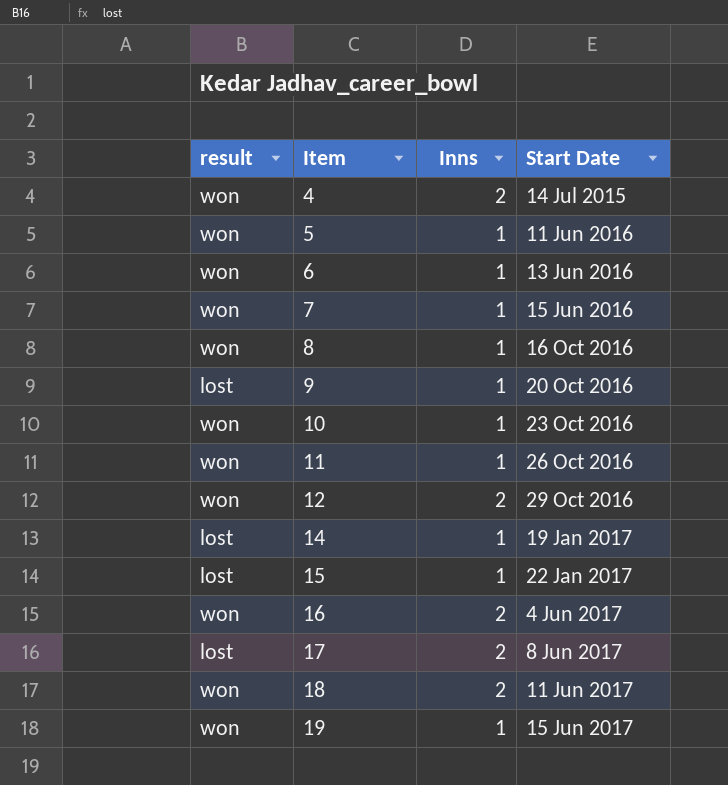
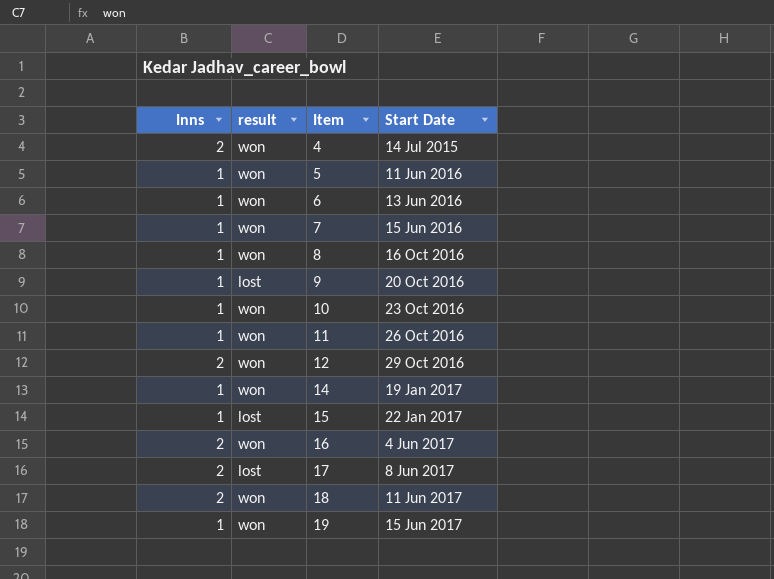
column Inns | position: 3 -> 1
14 | result: lost -> won

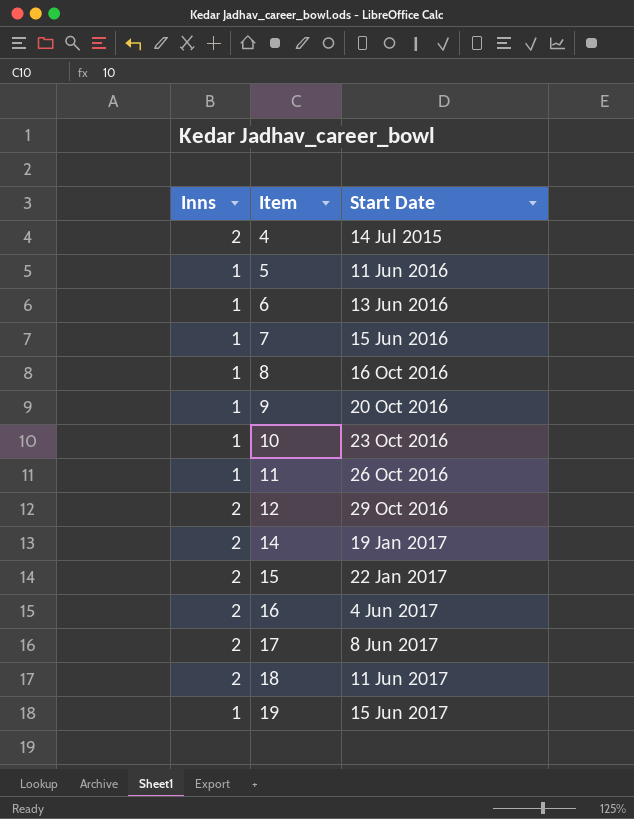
column result | position: 2 -> none
14 | Inns: 1 -> 2
15 | Inns: 1 -> 2

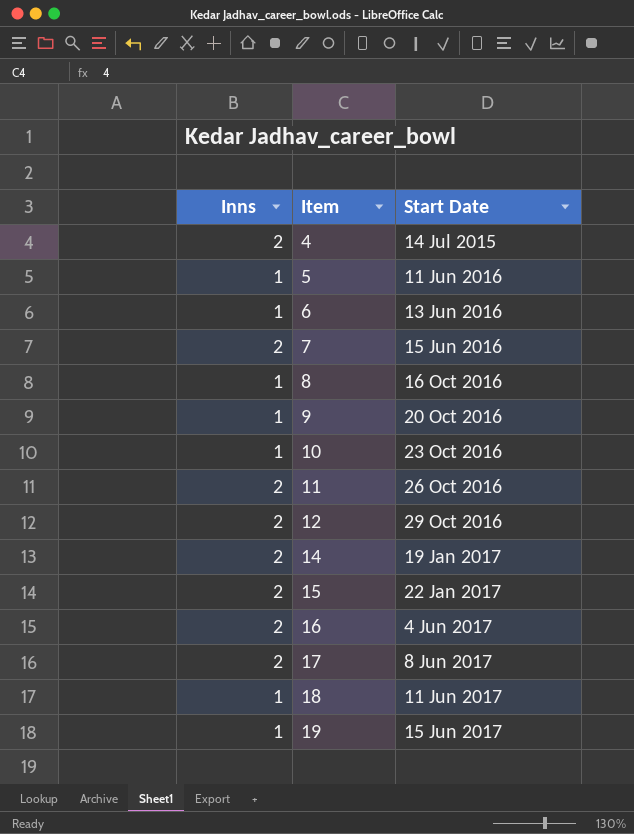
7 | Inns: 1 -> 2
11 | Inns: 1 -> 2
18 | Inns: 2 -> 1

